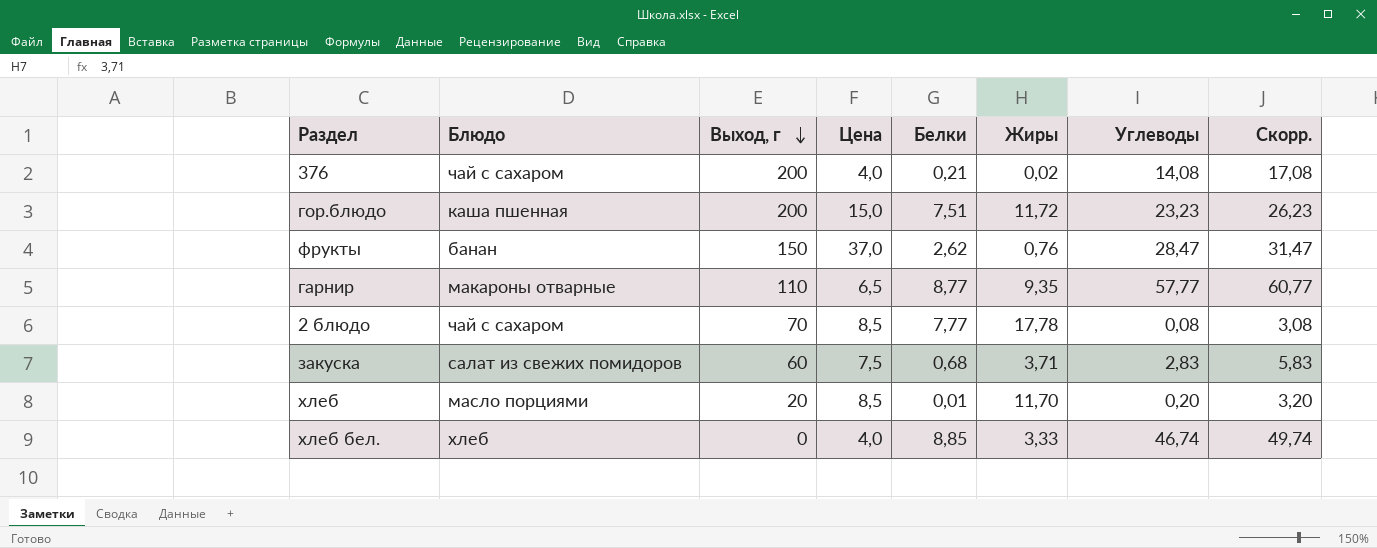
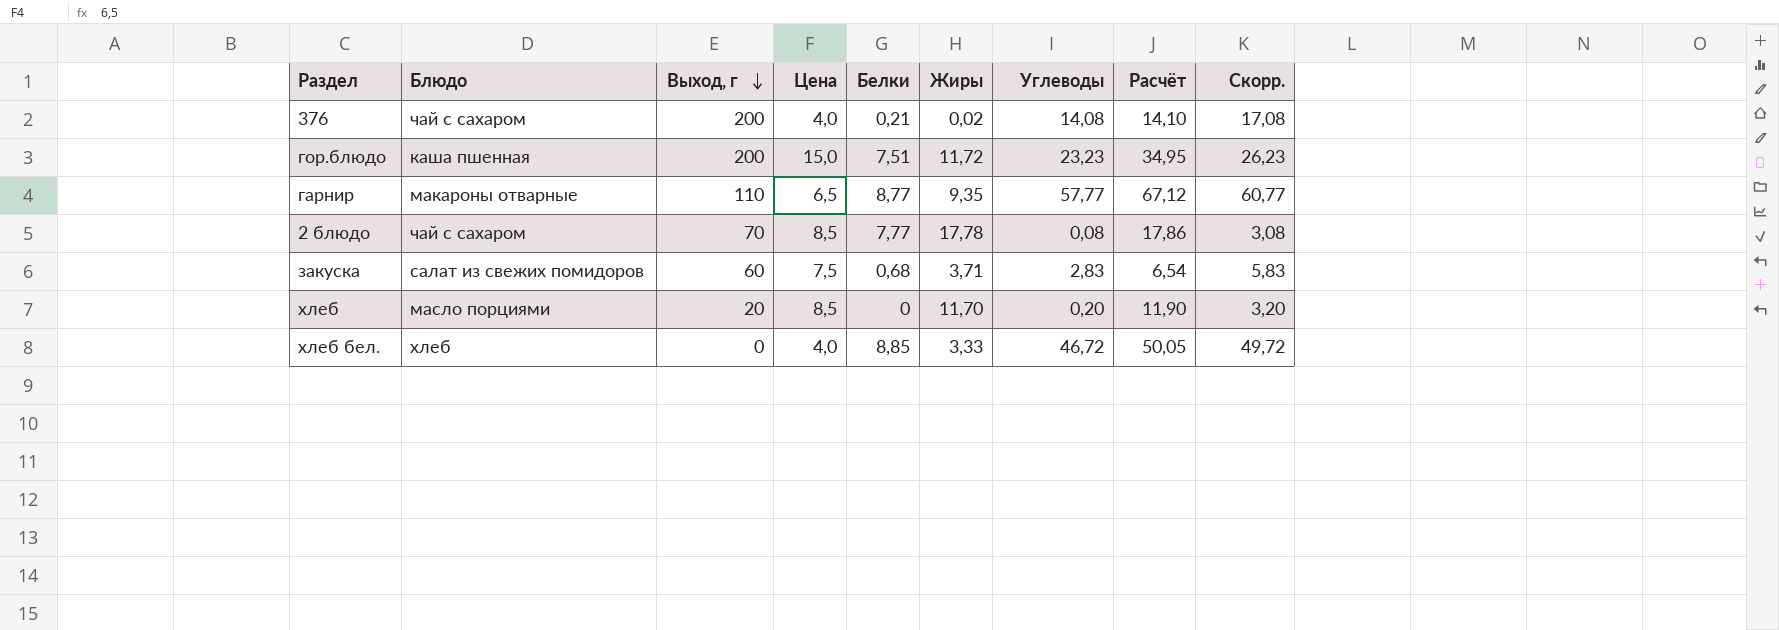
column Расчёт | formula: none -> [Жиры] + [Углеводы]
row фрукты: банан | 150 | 37,0 | 2,62 | 0,76 | 28,47 | 31,47 -> none
хлеб | Белки: 0,01 -> 0
хлеб бел. | Углеводы: 46,74 -> 46,72
хлеб бел. | Скорр.: 49,74 -> 49,72

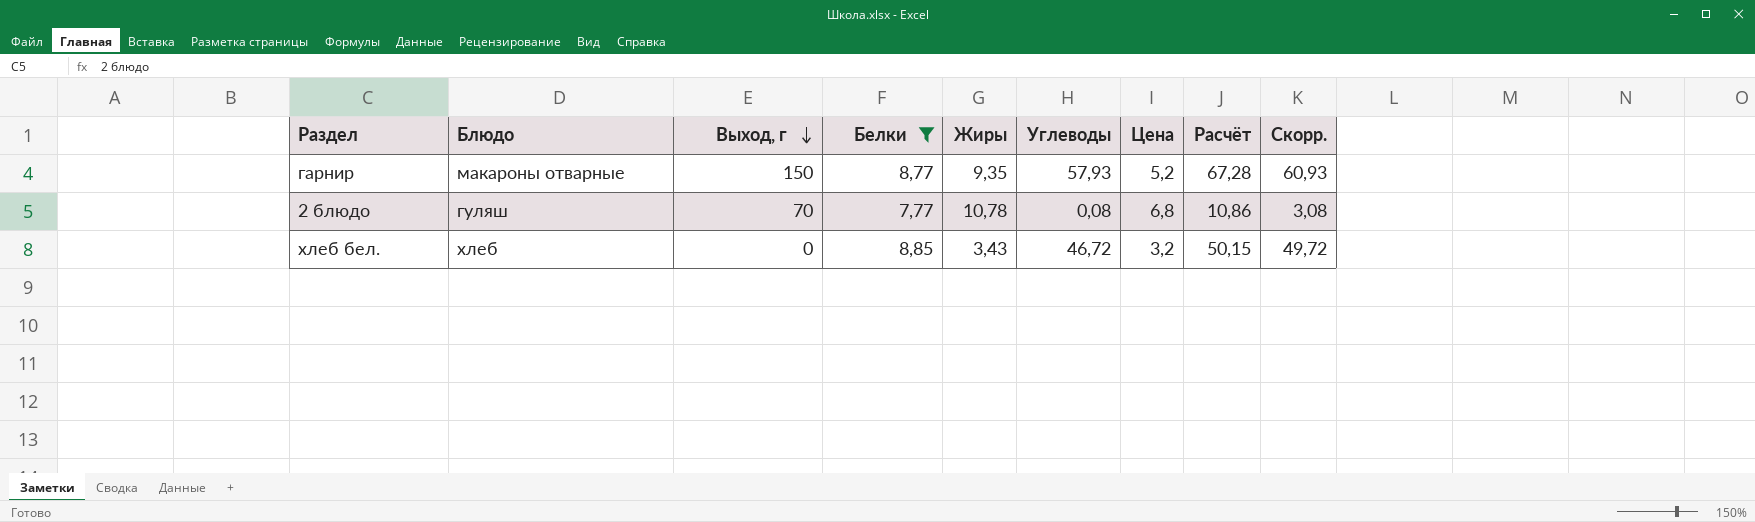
filter: none -> Белки >= 7,77
column Цена | position: 4 -> 7
гарнир | Выход, г: 110 -> 150
гарнир | Углеводы: 57,77 -> 57,93
гарнир | Цена: 6,5 -> 5,2
гарнир | Расчёт: 67,12 -> 67,28
гарнир | Скорр.: 60,77 -> 60,93
2 блюдо | Блюдо: чай с сахаром -> гуляш
2 блюдо | Жиры: 17,78 -> 10,78
2 блюдо | Цена: 8,5 -> 6,8
2 блюдо | Расчёт: 17,86 -> 10,86
хлеб бел. | Жиры: 3,33 -> 3,43
хлеб бел. | Цена: 4,0 -> 3,2
хлеб бел. | Расчёт: 50,05 -> 50,15

